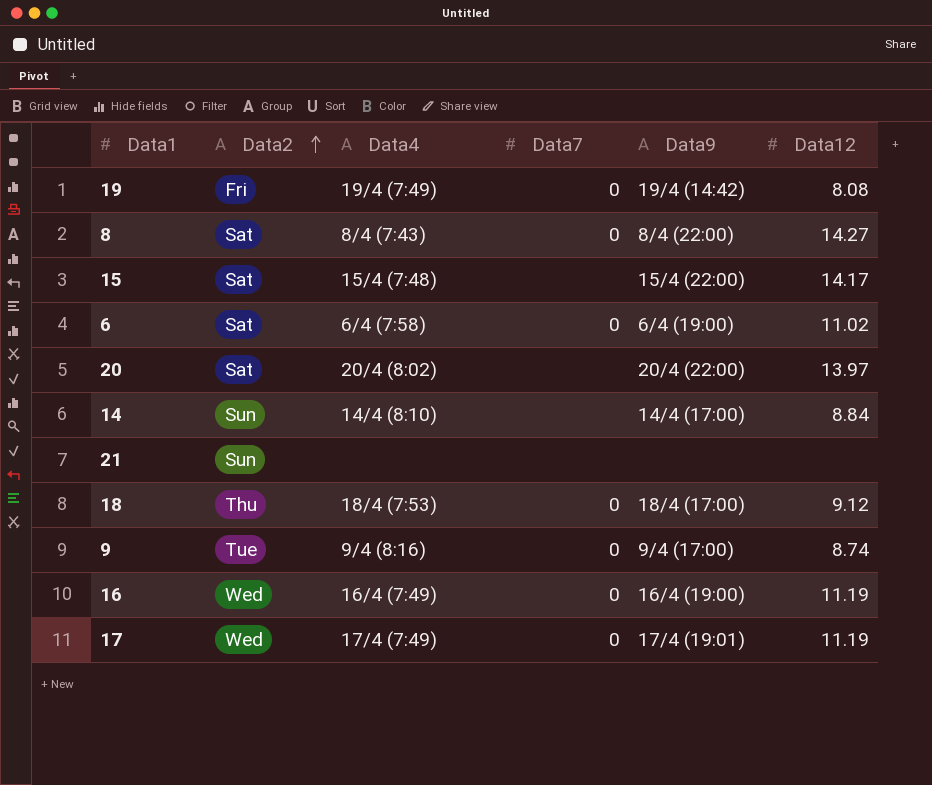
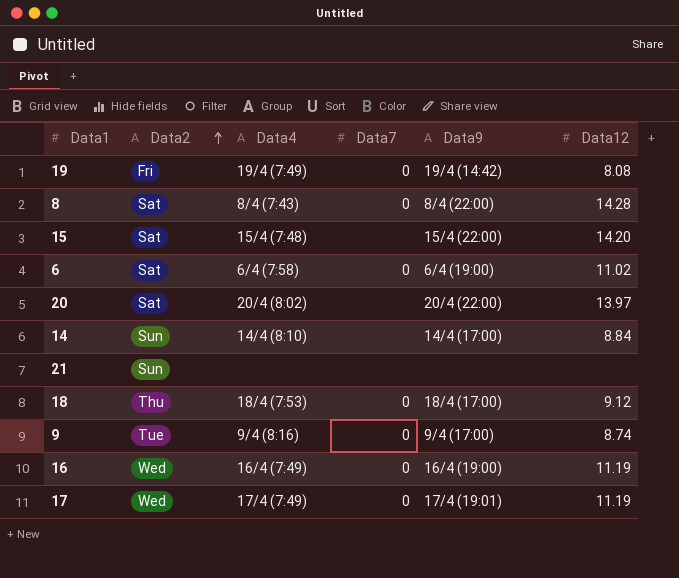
8 | Data12: 14.27 -> 14.28
15 | Data12: 14.17 -> 14.20

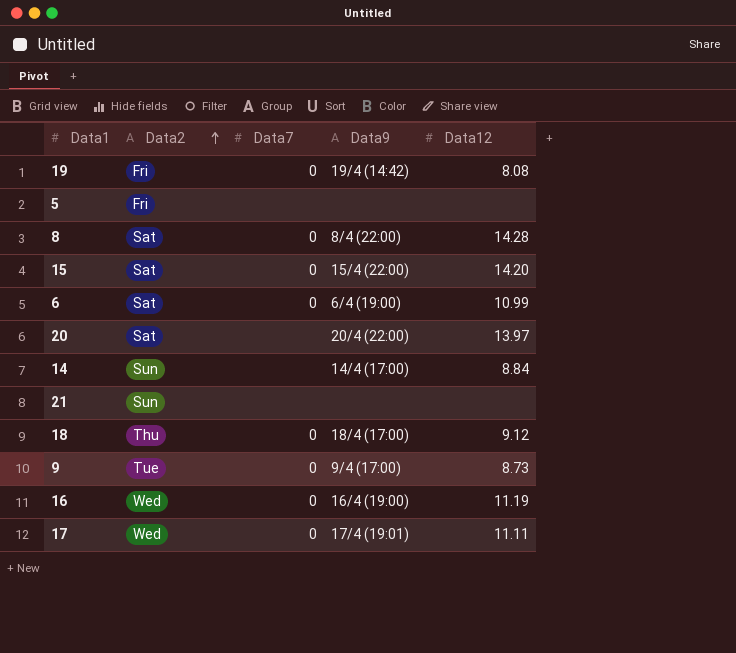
column Data4 | position: 3 -> none
row 5: none -> Fri | none | none | none
15 | Data7: none -> 0
6 | Data12: 11.02 -> 10.99
9 | Data12: 8.74 -> 8.73
17 | Data12: 11.19 -> 11.11

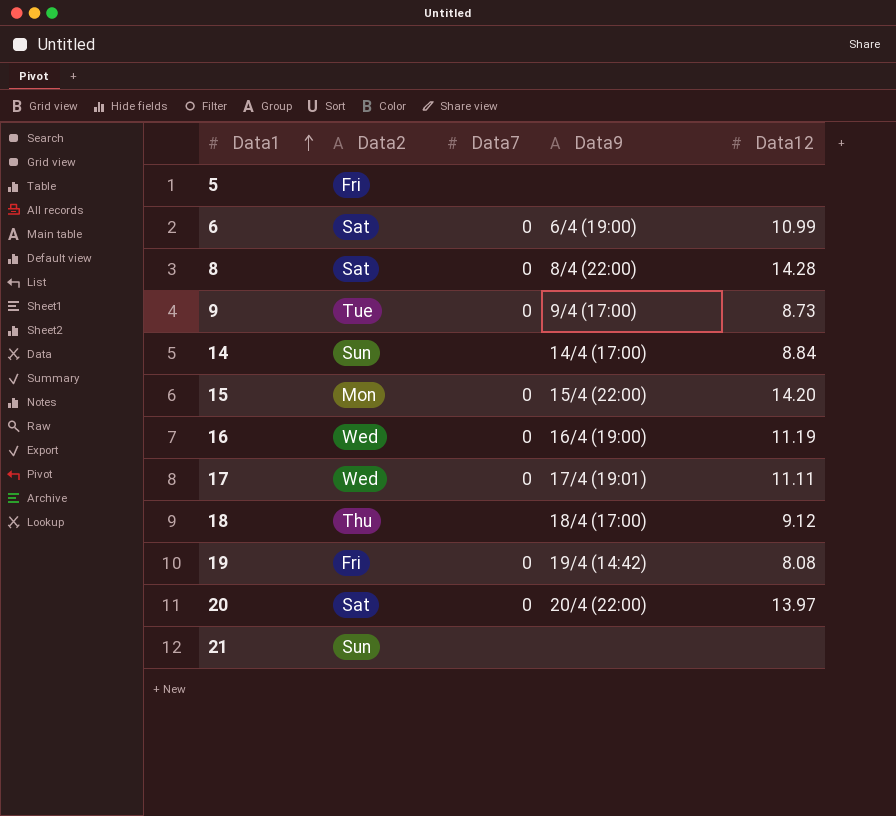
row order: Data2 ascending -> Data1 ascending
15 | Data2: Sat -> Mon
18 | Data7: 0 -> none
20 | Data7: none -> 0

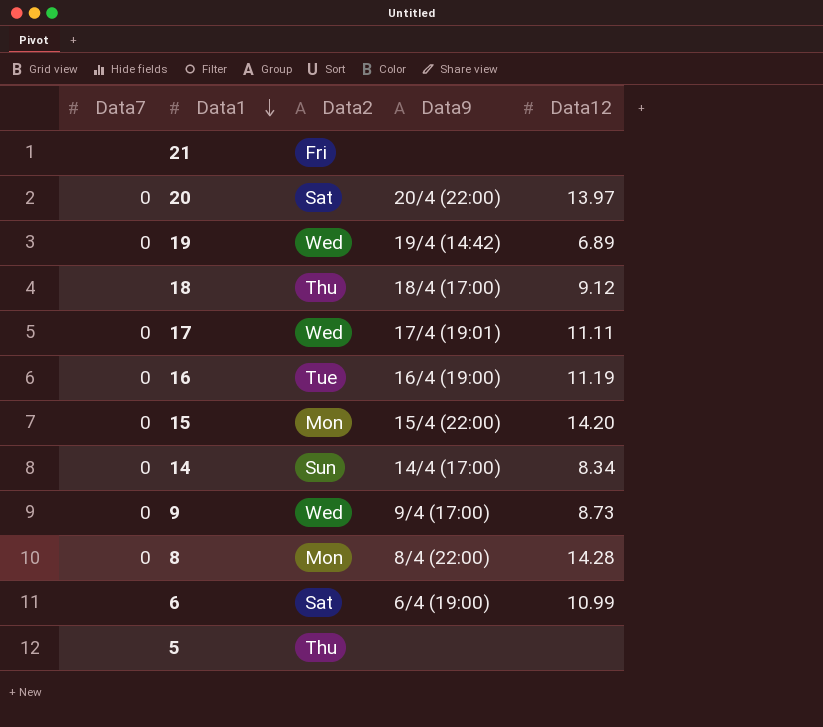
row order: Data1 ascending -> Data1 descending
column Data7 | position: 3 -> 1
21 | Data2: Sun -> Fri
19 | Data2: Fri -> Wed
19 | Data12: 8.08 -> 6.89
16 | Data2: Wed -> Tue
14 | Data7: none -> 0
14 | Data12: 8.84 -> 8.34
9 | Data2: Tue -> Wed
8 | Data2: Sat -> Mon
6 | Data7: 0 -> none
5 | Data2: Fri -> Thu

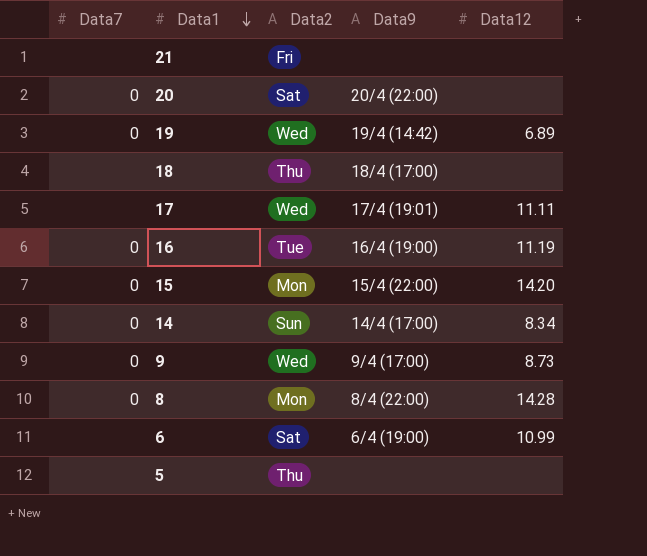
20 | Data12: 13.97 -> none
18 | Data12: 9.12 -> none
17 | Data7: 0 -> none

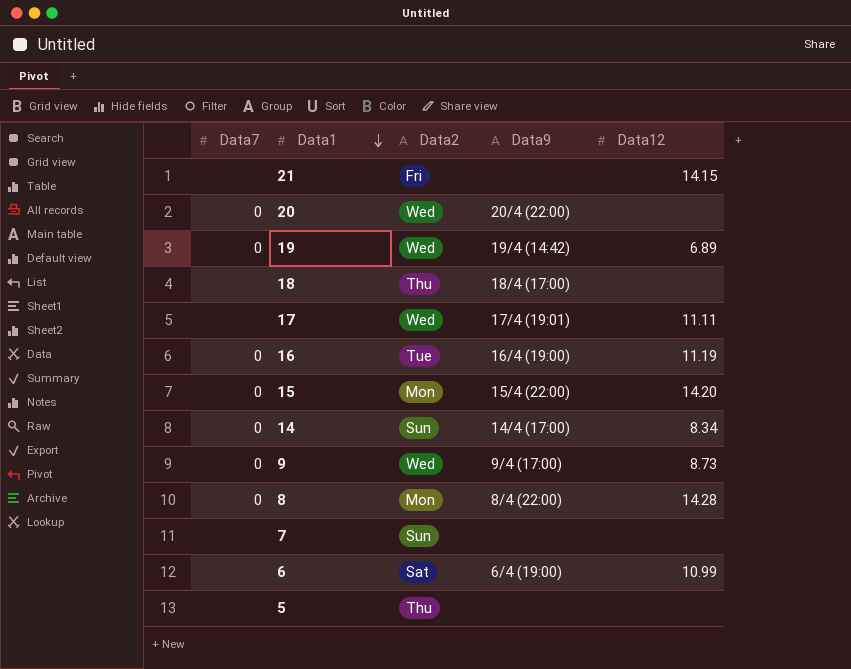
21 | Data12: none -> 14.15
20 | Data2: Sat -> Wed
row 7: none -> none | Sun | none | none

